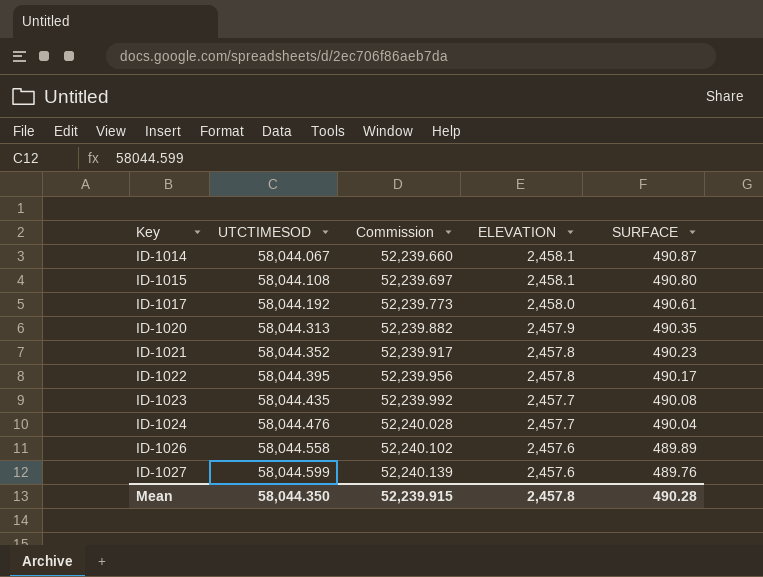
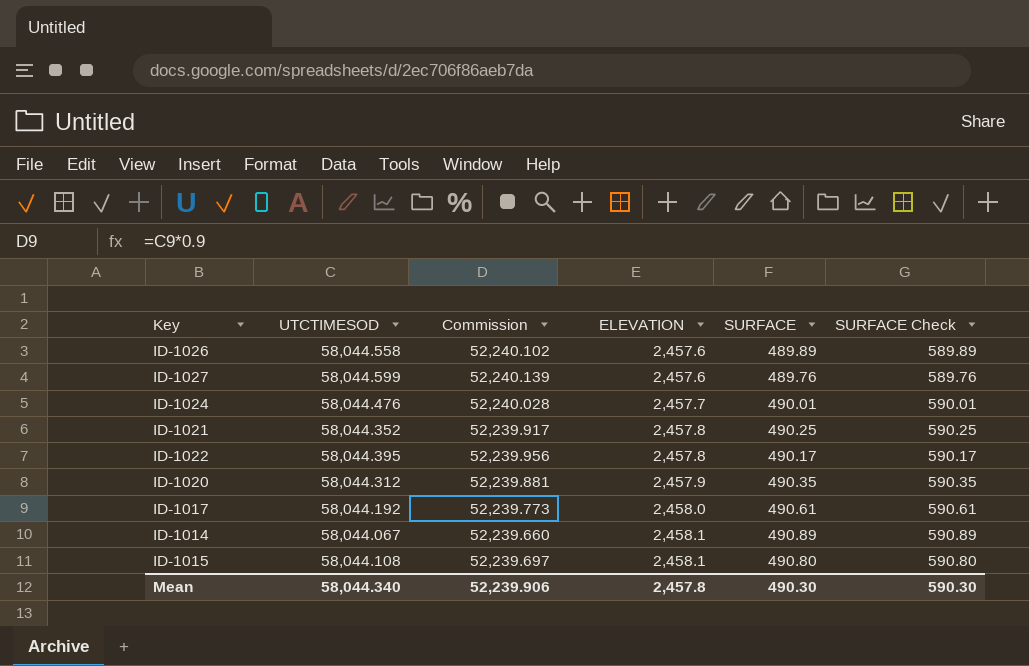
row order: Key ascending -> ELEVATION ascending
column SURFACE Check | formula: none -> [SURFACE] + 100
row ID-1023: 58,044.435 | 52,239.992 | 2,457.7 | 490.08 -> none
ID-1024 | SURFACE: 490.04 -> 490.01
ID-1021 | SURFACE: 490.23 -> 490.25
ID-1020 | UTCTIMESOD: 58,044.313 -> 58,044.312
ID-1020 | Commission: 52,239.882 -> 52,239.881
ID-1014 | SURFACE: 490.87 -> 490.89
Mean | UTCTIMESOD: 58,044.350 -> 58,044.340
Mean | Commission: 52,239.915 -> 52,239.906
Mean | SURFACE: 490.28 -> 490.30

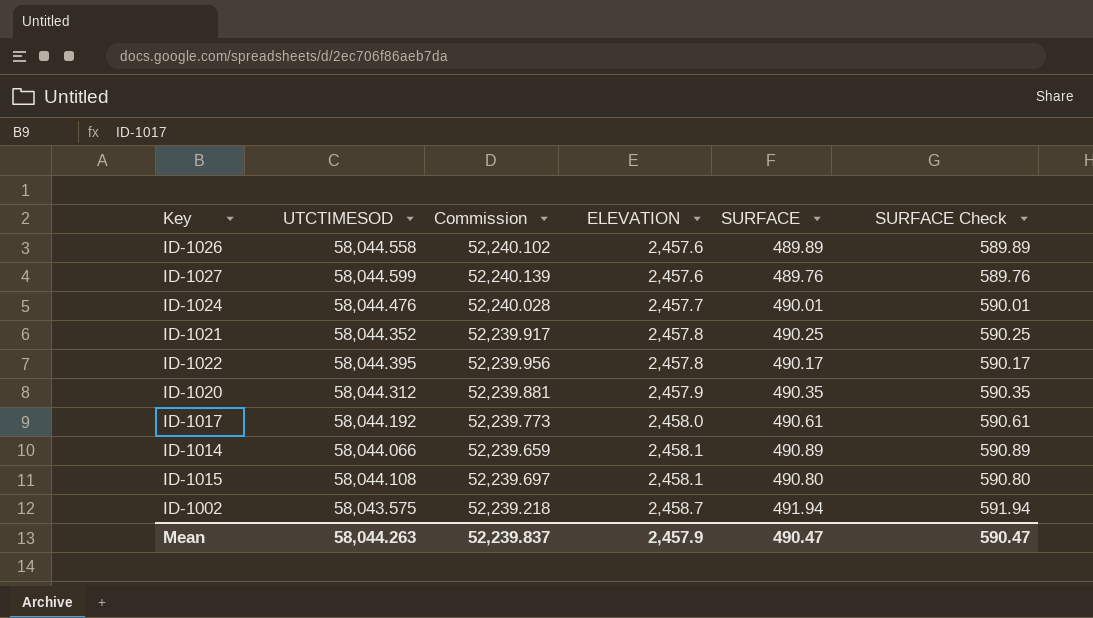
ID-1014 | UTCTIMESOD: 58,044.067 -> 58,044.066
ID-1014 | Commission: 52,239.660 -> 52,239.659
row ID-1002: none -> 58,043.575 | 52,239.218 | 2,458.7 | 491.94 | 591.94
Mean | UTCTIMESOD: 58,044.340 -> 58,044.263
Mean | Commission: 52,239.906 -> 52,239.837
Mean | ELEVATION: 2,457.8 -> 2,457.9
Mean | SURFACE: 490.30 -> 490.47
Mean | SURFACE Check: 590.30 -> 590.47

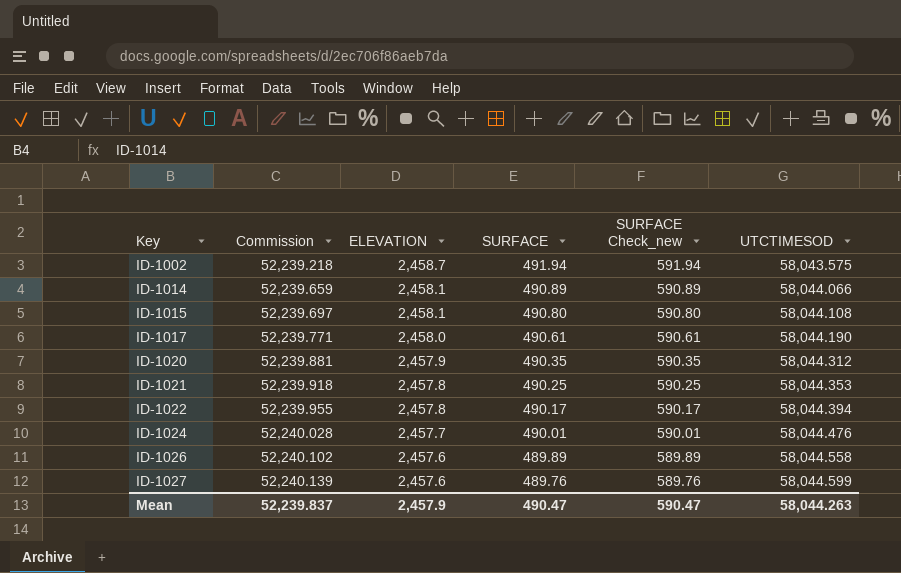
row order: ELEVATION ascending -> Key ascending
column name: SURFACE Check -> SURFACE Check_new
column UTCTIMESOD | position: 2 -> 6
ID-1017 | Commission: 52,239.773 -> 52,239.771
ID-1017 | UTCTIMESOD: 58,044.192 -> 58,044.190
ID-1021 | Commission: 52,239.917 -> 52,239.918
ID-1021 | UTCTIMESOD: 58,044.352 -> 58,044.353
ID-1022 | Commission: 52,239.956 -> 52,239.955
ID-1022 | UTCTIMESOD: 58,044.395 -> 58,044.394

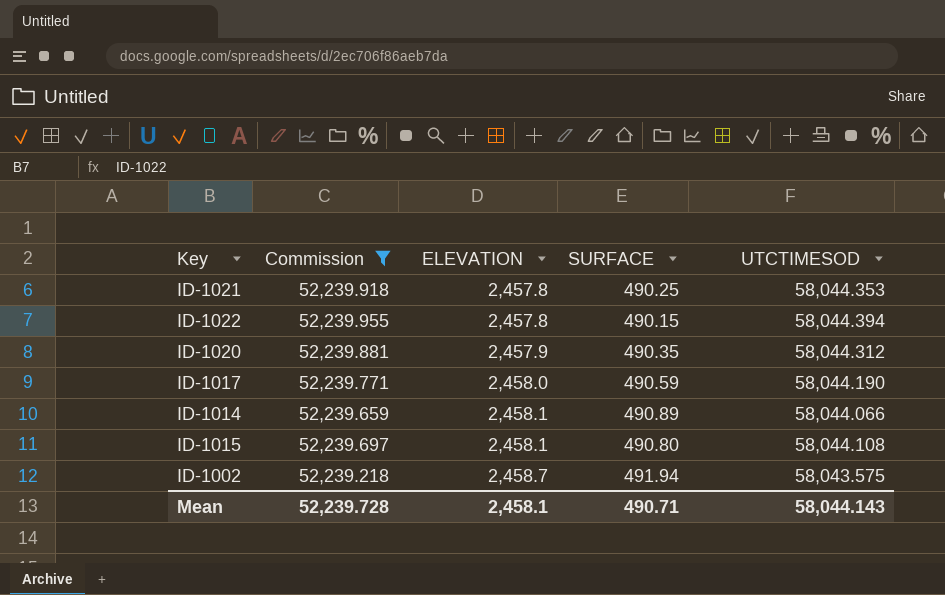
filter: none -> Commission <= 52,239.955
row order: Key ascending -> ELEVATION ascending
column SURFACE Check_new | formula: [SURFACE] + 100 -> none
ID-1022 | SURFACE: 490.17 -> 490.15
ID-1017 | SURFACE: 490.61 -> 490.59
Mean | Commission: 52,239.837 -> 52,239.728
Mean | ELEVATION: 2,457.9 -> 2,458.1
Mean | SURFACE: 490.47 -> 490.71
Mean | UTCTIMESOD: 58,044.263 -> 58,044.143

